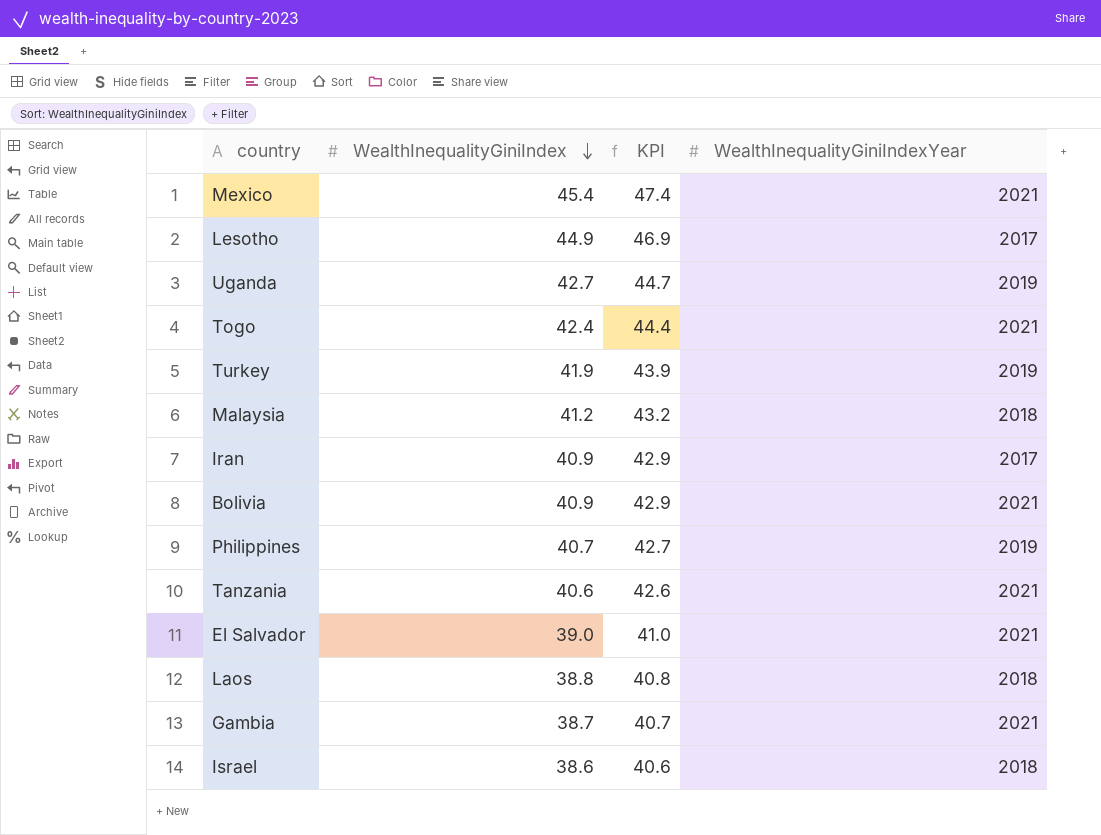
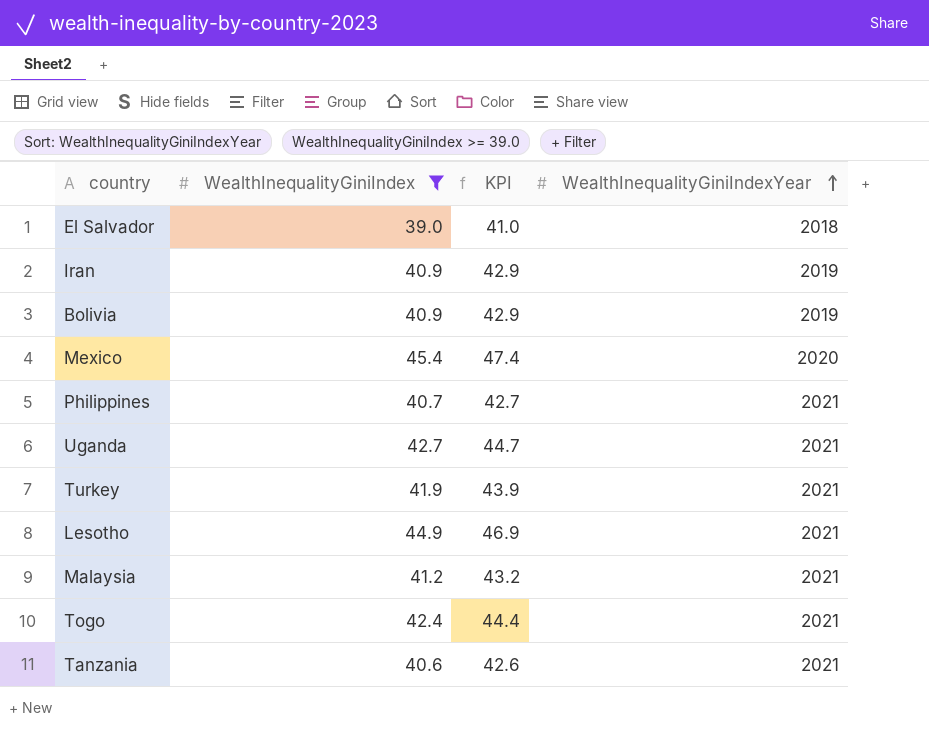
filter: none -> WealthInequalityGiniIndex >= 39.0
row order: WealthInequalityGiniIndex descending -> WealthInequalityGiniIndexYear ascending
El Salvador | WealthInequalityGiniIndexYear: 2021 -> 2018
Iran | WealthInequalityGiniIndexYear: 2017 -> 2019
Bolivia | WealthInequalityGiniIndexYear: 2021 -> 2019
Mexico | WealthInequalityGiniIndexYear: 2021 -> 2020
Philippines | WealthInequalityGiniIndexYear: 2019 -> 2021
Uganda | WealthInequalityGiniIndexYear: 2019 -> 2021
Turkey | WealthInequalityGiniIndexYear: 2019 -> 2021
Lesotho | WealthInequalityGiniIndexYear: 2017 -> 2021
Malaysia | WealthInequalityGiniIndexYear: 2018 -> 2021

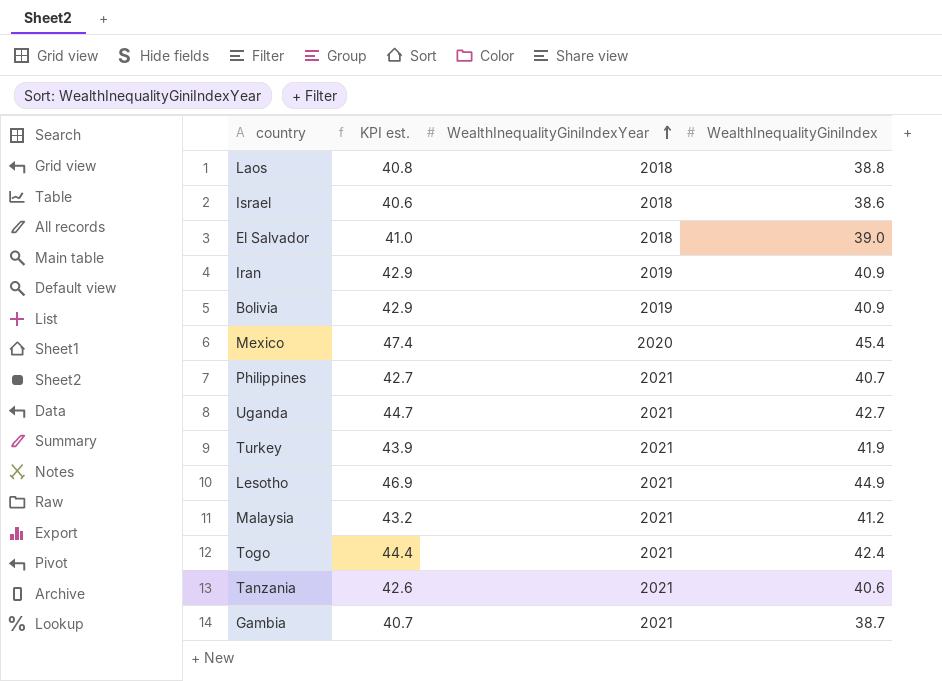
filter: WealthInequalityGiniIndex >= 39.0 -> none
column name: KPI -> KPI est.
column WealthInequalityGiniIndex | position: 2 -> 4

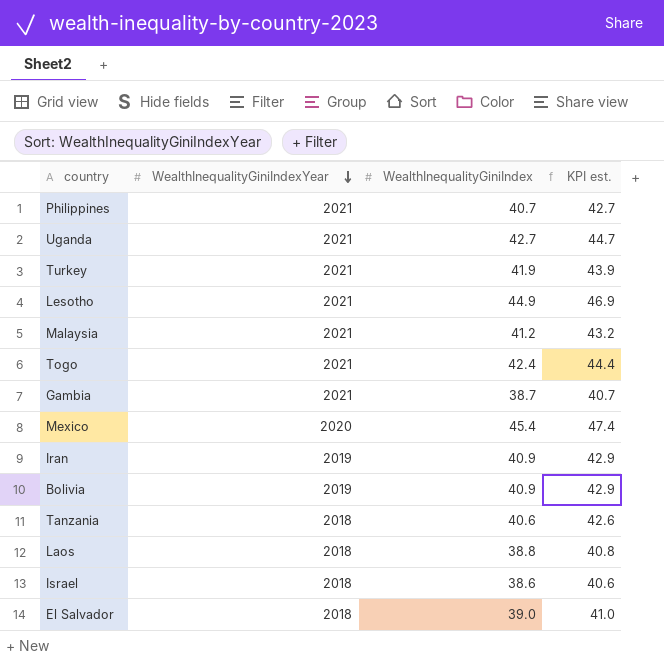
row order: WealthInequalityGiniIndexYear ascending -> WealthInequalityGiniIndexYear descending
column KPI est. | position: 2 -> 4
Tanzania | WealthInequalityGiniIndexYear: 2021 -> 2018

